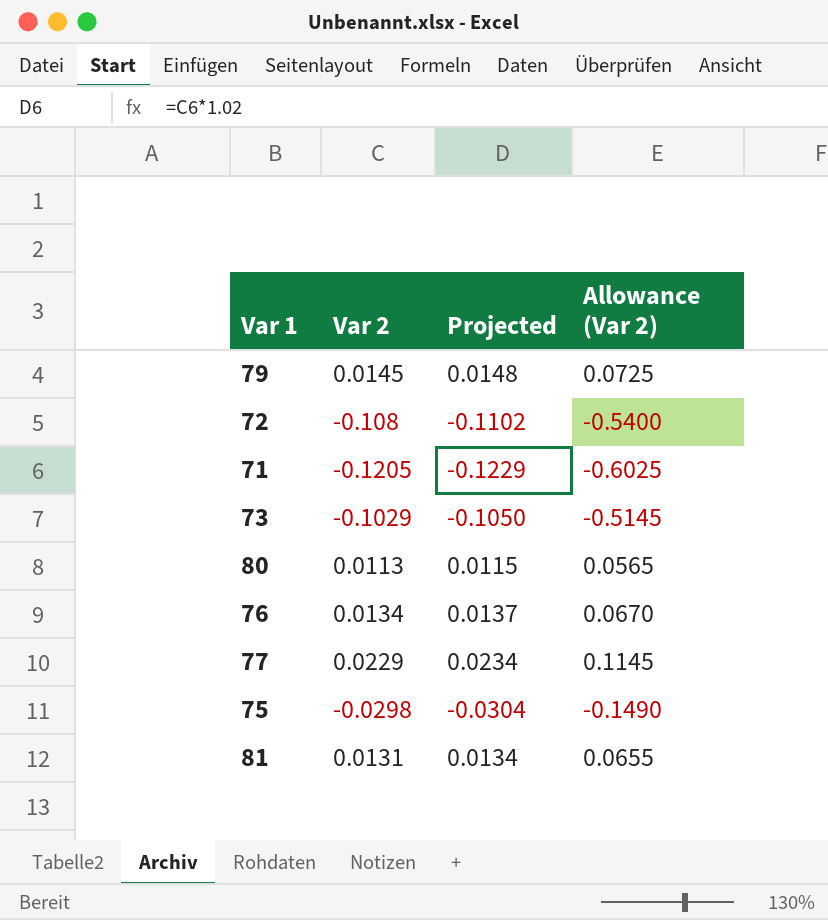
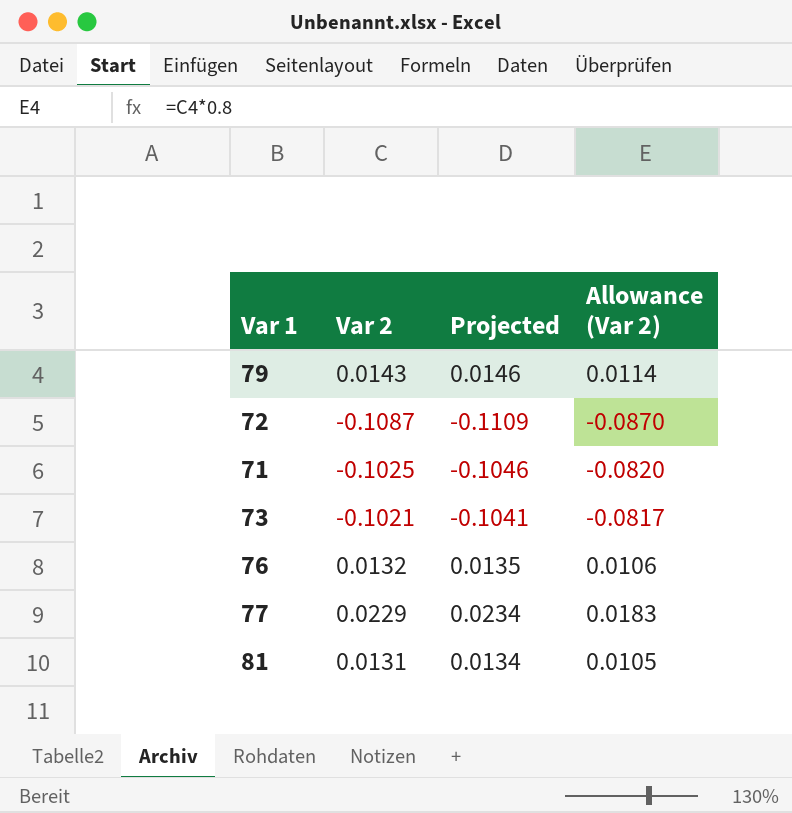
column Allowance (Var 2) | formula: [Var 2] * 5 -> [Var 2] * 0.8
row 80: 0.0113 | 0.0115 | 0.0565 -> none
row 75: -0.0298 | -0.0304 | -0.1490 -> none
79 | Var 2: 0.0145 -> 0.0143
79 | Projected: 0.0148 -> 0.0146
72 | Var 2: -0.108 -> -0.1087
72 | Projected: -0.1102 -> -0.1109
71 | Var 2: -0.1205 -> -0.1025
71 | Projected: -0.1229 -> -0.1046
73 | Var 2: -0.1029 -> -0.1021
73 | Projected: -0.1050 -> -0.1041
76 | Var 2: 0.0134 -> 0.0132
76 | Projected: 0.0137 -> 0.0135

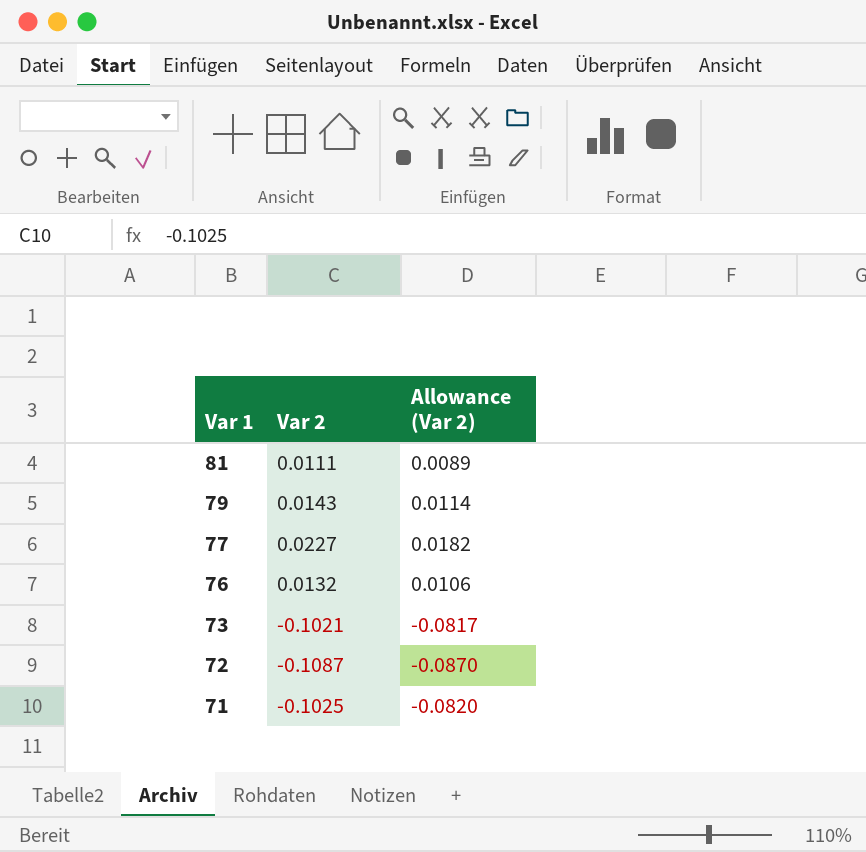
row order: none -> Var 1 descending
column Projected | formula: [Var 2] * 1.02 -> none
81 | Var 2: 0.0131 -> 0.0111
81 | Allowance (Var 2): 0.0105 -> 0.0089
77 | Var 2: 0.0229 -> 0.0227
77 | Allowance (Var 2): 0.0183 -> 0.0182

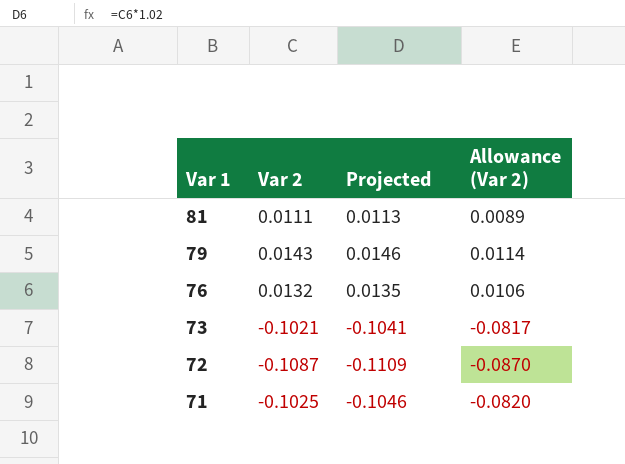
column Projected | formula: none -> [Var 2] * 1.02
row 77: 0.0227 | 0.0182 -> none

